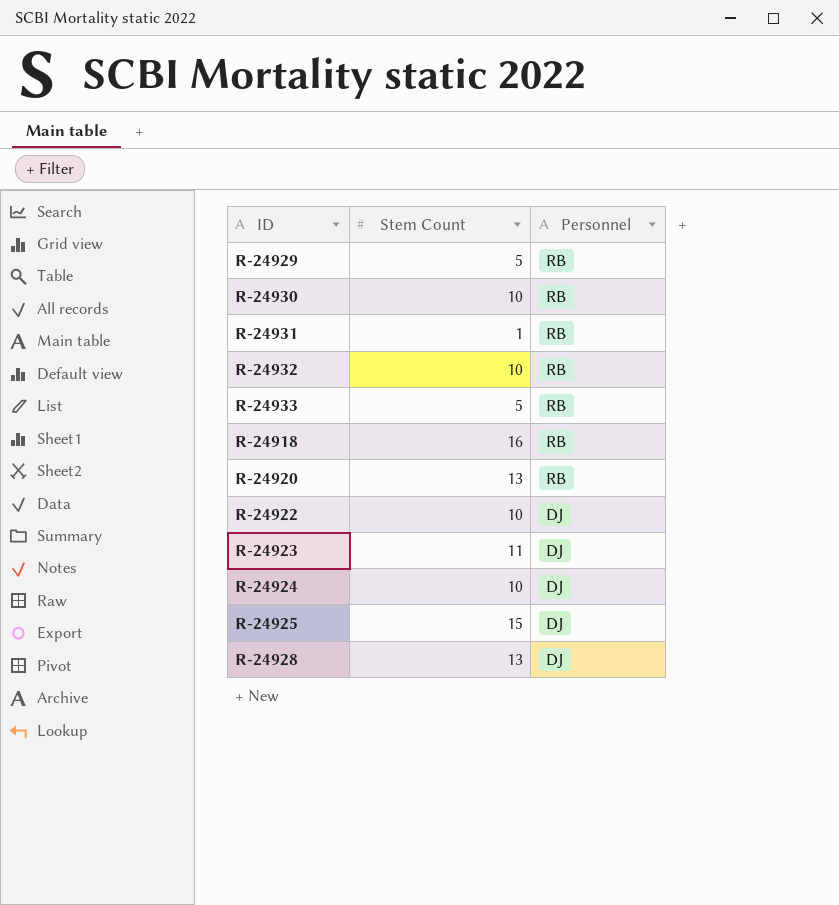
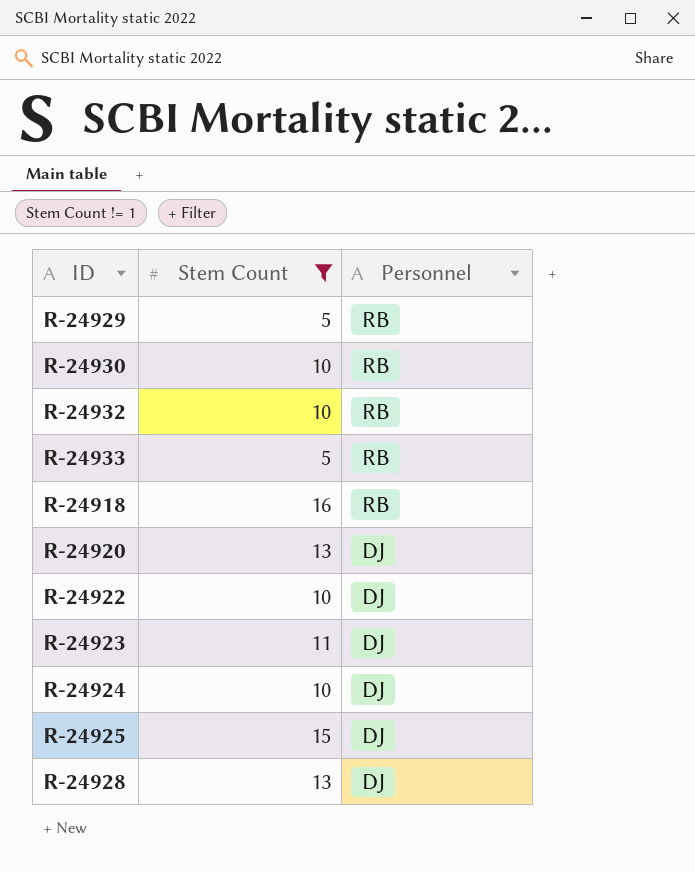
filter: none -> Stem Count != 1
R-24920 | Personnel: RB -> DJ

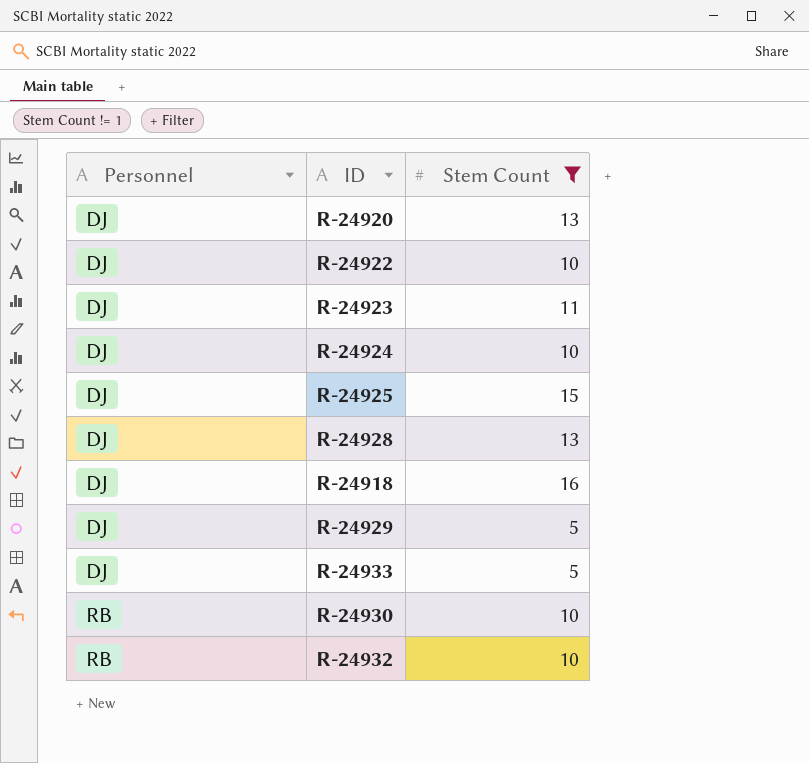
row order: Personnel descending -> Personnel ascending
column Personnel | position: 3 -> 1
R-24918 | Personnel: RB -> DJ
R-24929 | Personnel: RB -> DJ
R-24933 | Personnel: RB -> DJ

